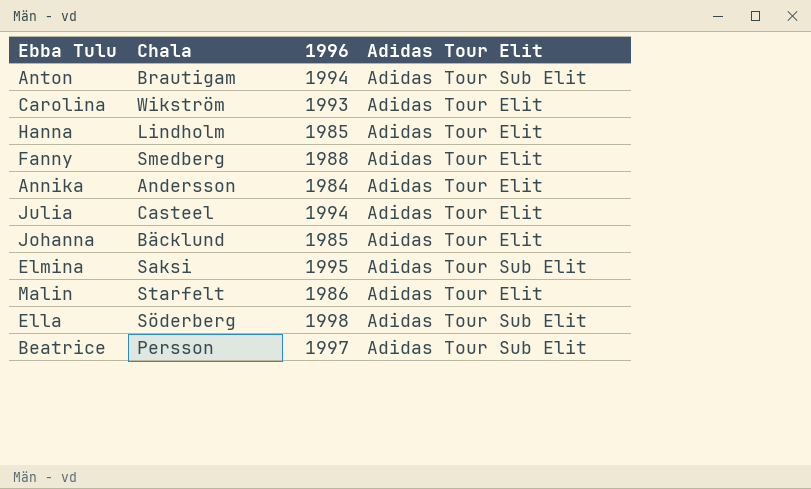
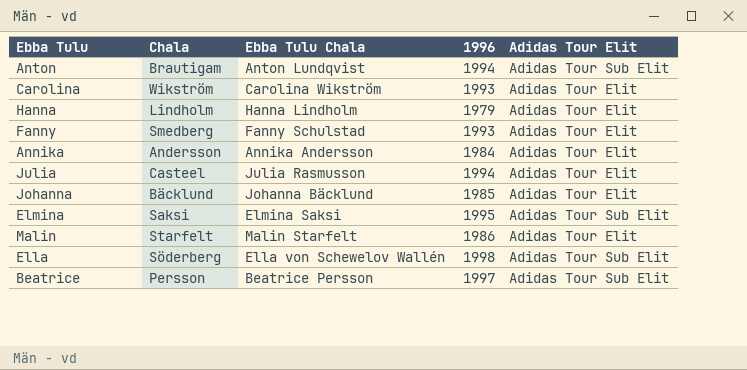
column Ebba Tulu Chala | position: none -> 3
Hanna | 1996: 1985 -> 1979
Fanny | 1996: 1988 -> 1993

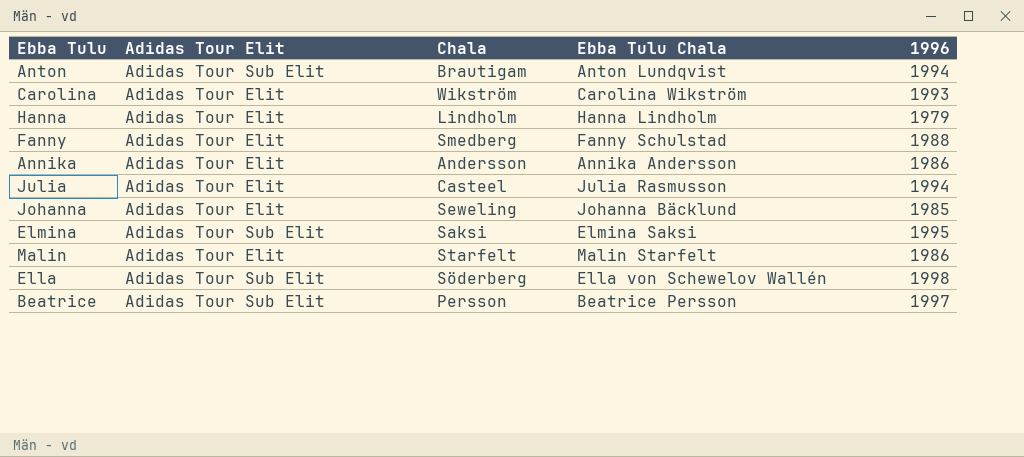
column Adidas Tour Elit | position: 5 -> 2
Fanny | 1996: 1993 -> 1988
Annika | 1996: 1984 -> 1986
Johanna | Chala: Bäcklund -> Seweling

